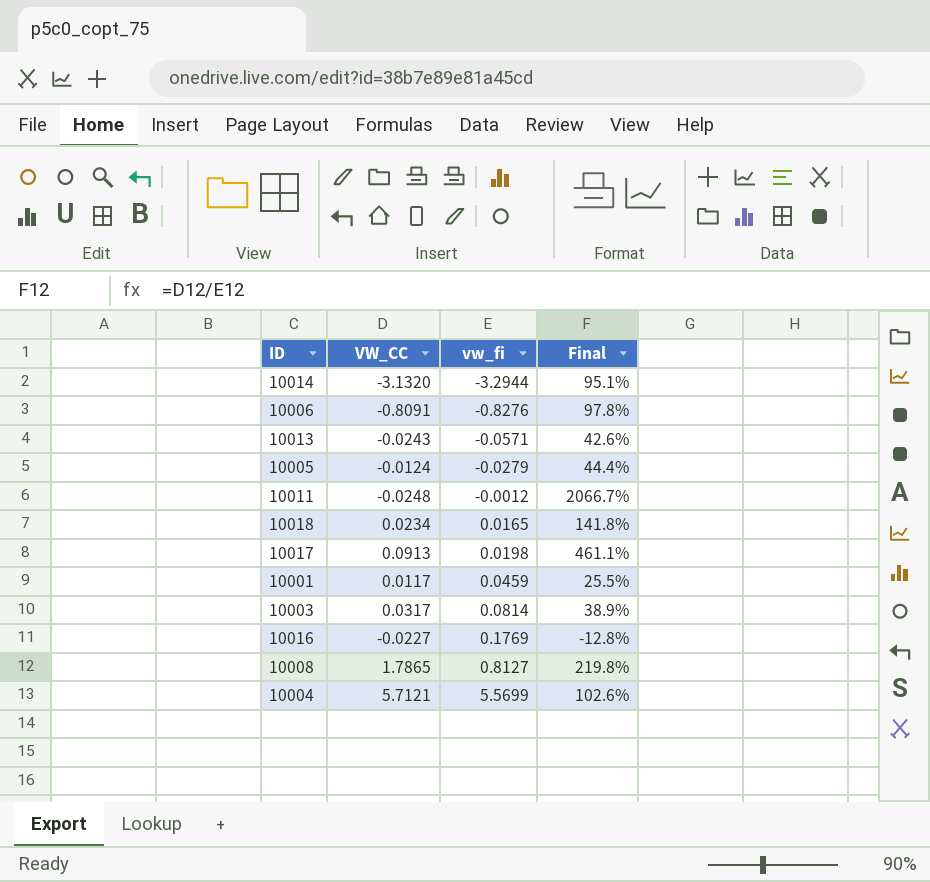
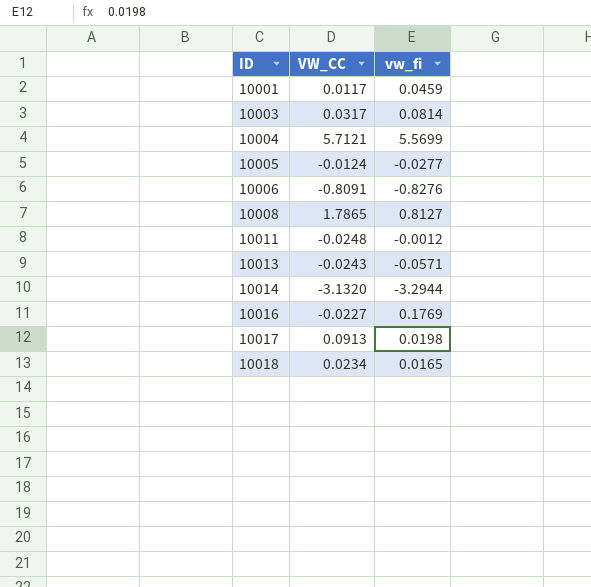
row order: vw_fi ascending -> ID ascending
column Final | formula: [VW_CC] / [vw_fi] -> none
10005 | vw_fi: -0.0279 -> -0.0277

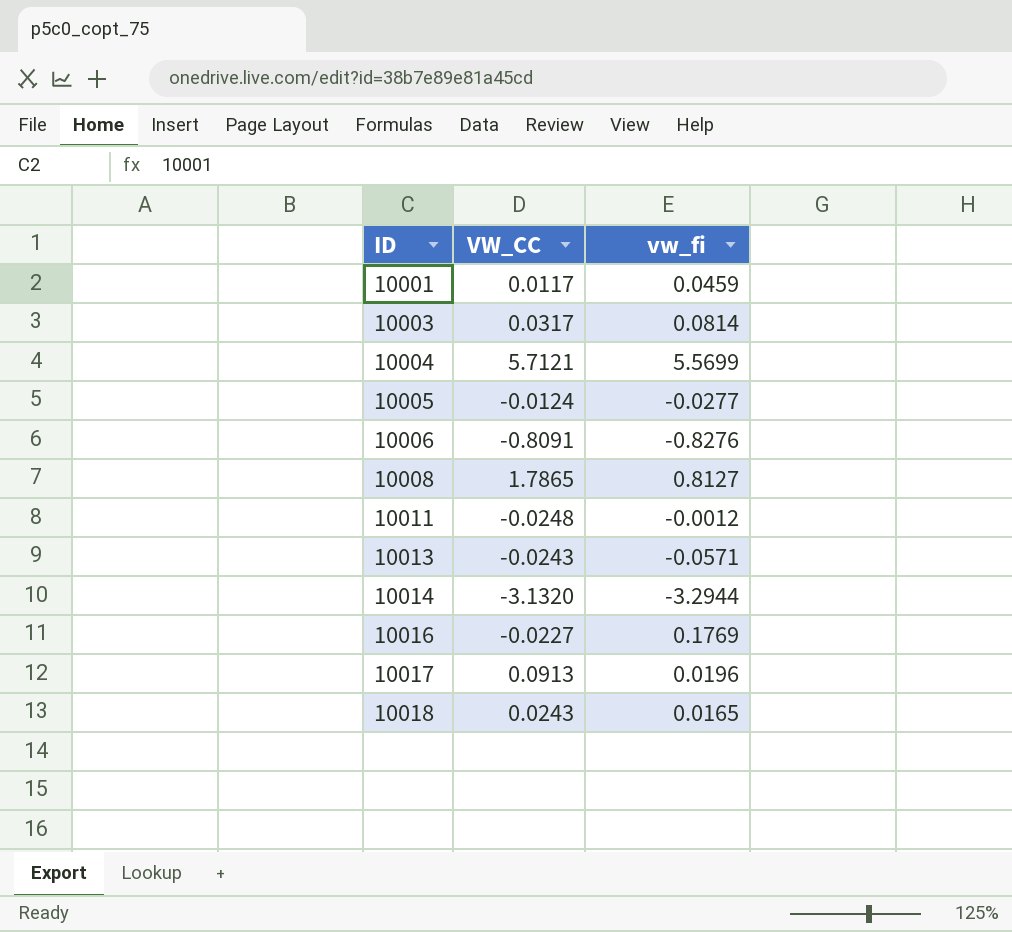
10017 | vw_fi: 0.0198 -> 0.0196
10018 | VW_CC: 0.0234 -> 0.0243

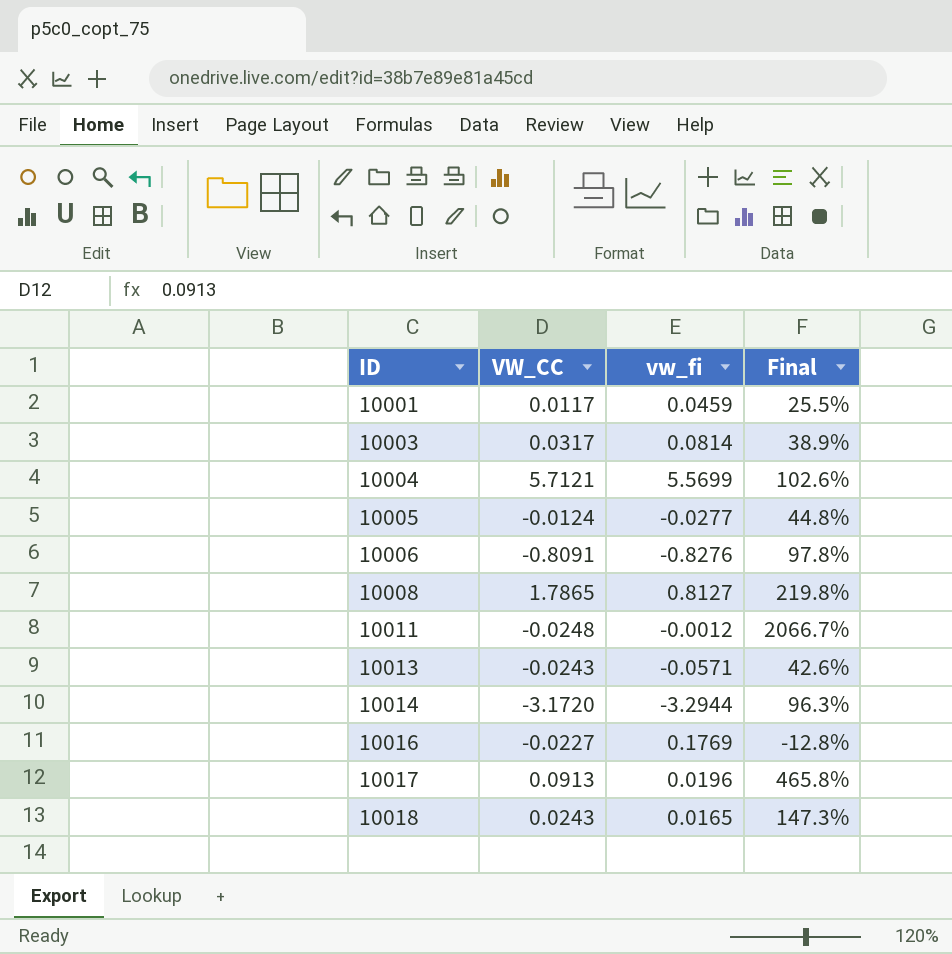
column Final | formula: none -> [VW_CC] / [vw_fi]
10014 | VW_CC: -3.1320 -> -3.1720

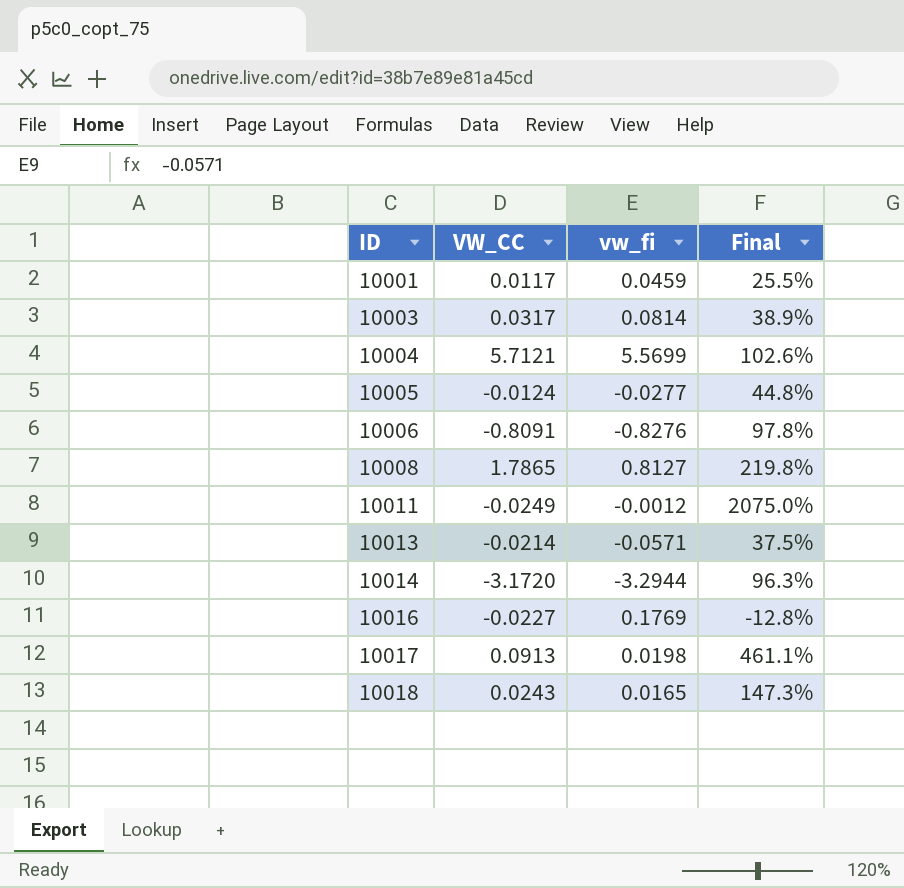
10011 | VW_CC: -0.0248 -> -0.0249
10011 | Final: 2066.7% -> 2075.0%
10013 | VW_CC: -0.0243 -> -0.0214
10013 | Final: 42.6% -> 37.5%
10017 | vw_fi: 0.0196 -> 0.0198
10017 | Final: 465.8% -> 461.1%

